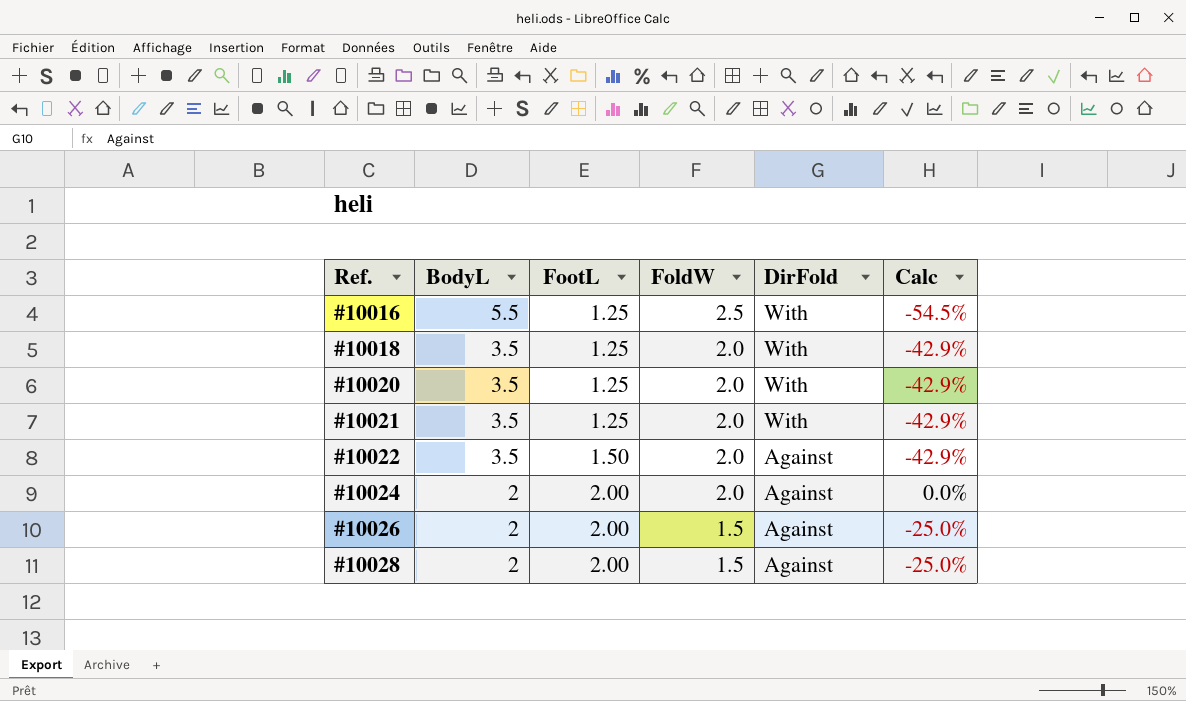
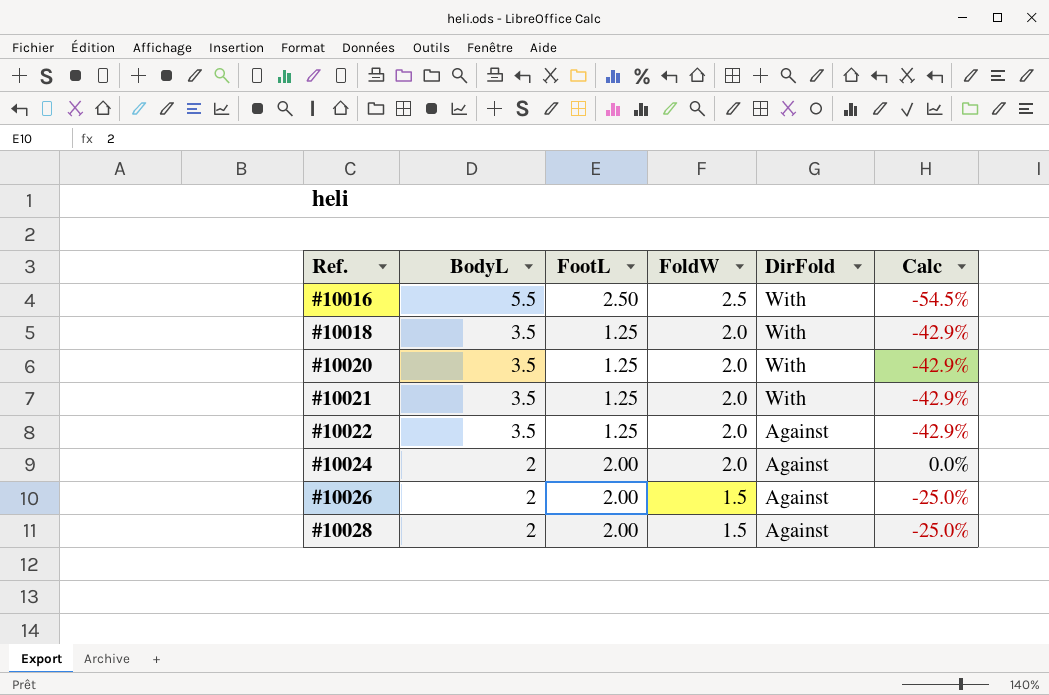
#10016 | FootL: 1.25 -> 2.50
#10022 | FootL: 1.50 -> 1.25

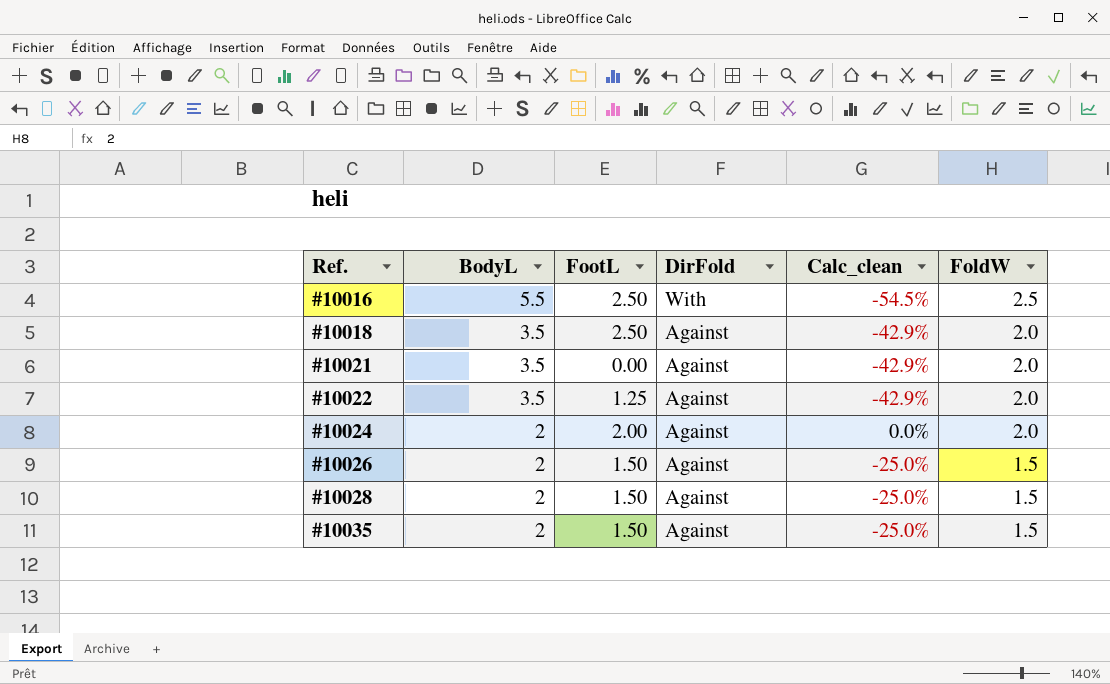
column name: Calc -> Calc_clean
column FoldW | position: 4 -> 6
row #10020: 3.5 | 1.25 | 2.0 | With | -42.9% -> none
#10018 | FootL: 1.25 -> 2.50
#10018 | DirFold: With -> Against
#10021 | FootL: 1.25 -> 0.00
#10021 | DirFold: With -> Against
#10026 | FootL: 2.00 -> 1.50
#10028 | FootL: 2.00 -> 1.50
row #10035: none -> 2 | 1.50 | Against | -25.0% | 1.5

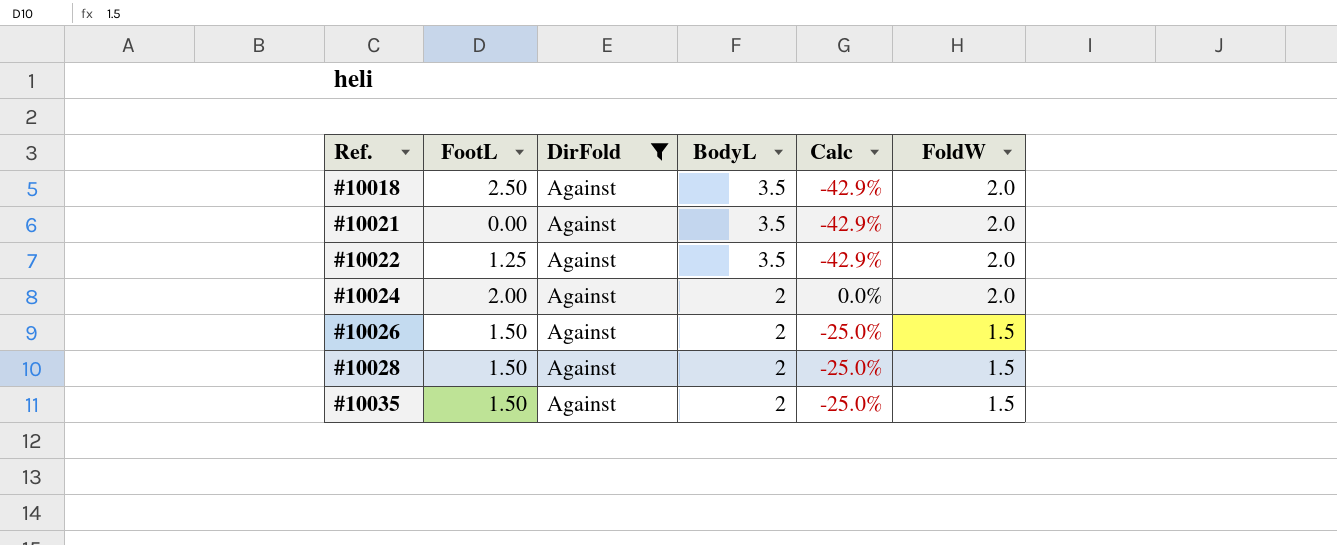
filter: none -> DirFold = Against
column BodyL | position: 2 -> 4
column name: Calc_clean -> Calc

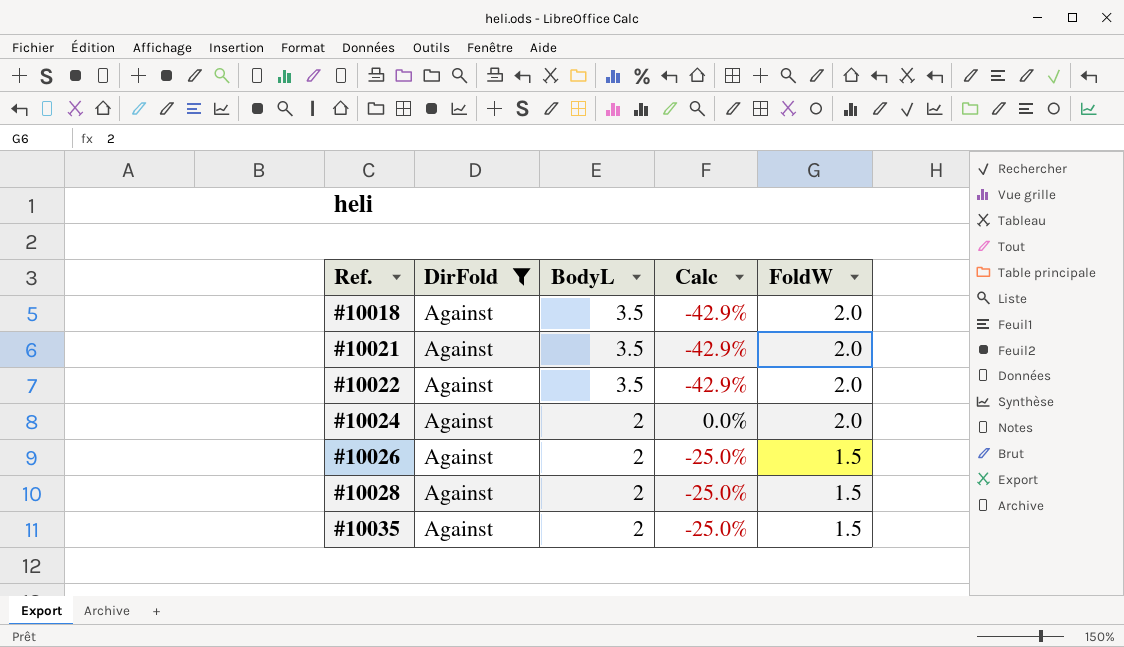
column FootL | position: 2 -> none

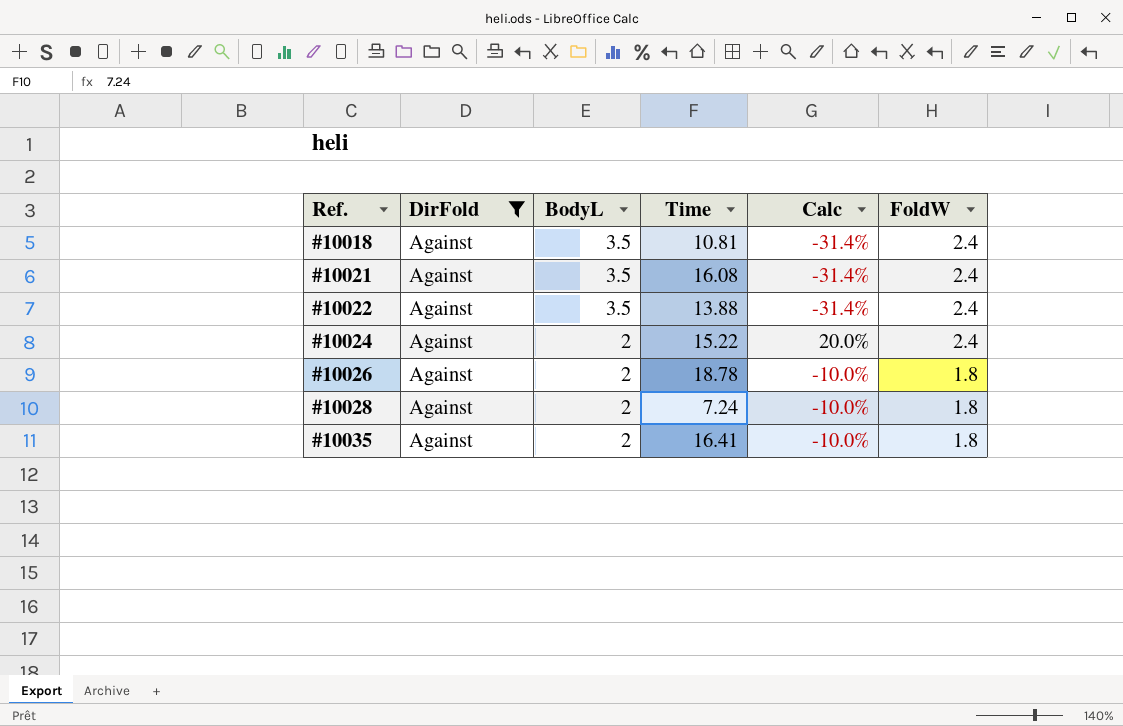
column Time | position: none -> 4
#10018 | Calc: -42.9% -> -31.4%
#10018 | FoldW: 2.0 -> 2.4
#10021 | Calc: -42.9% -> -31.4%
#10021 | FoldW: 2.0 -> 2.4
#10022 | Calc: -42.9% -> -31.4%
#10022 | FoldW: 2.0 -> 2.4
#10024 | Calc: 0.0% -> 20.0%
#10024 | FoldW: 2.0 -> 2.4
#10026 | Calc: -25.0% -> -10.0%
#10026 | FoldW: 1.5 -> 1.8
#10028 | Calc: -25.0% -> -10.0%
#10028 | FoldW: 1.5 -> 1.8
#10035 | Calc: -25.0% -> -10.0%
#10035 | FoldW: 1.5 -> 1.8

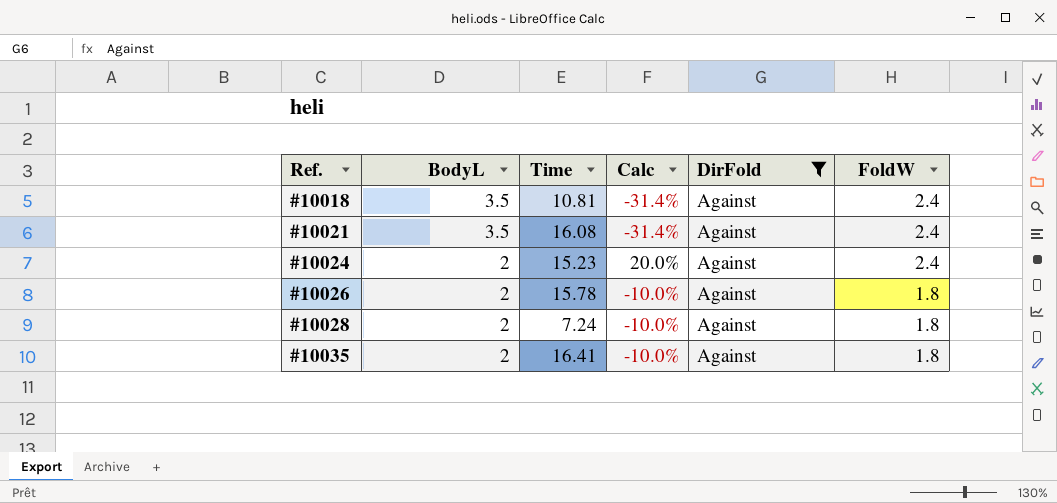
column DirFold | position: 2 -> 5
row #10022: Against | 3.5 | 13.88 | -31.4% | 2.4 -> none
#10024 | Time: 15.22 -> 15.23
#10026 | Time: 18.78 -> 15.78

